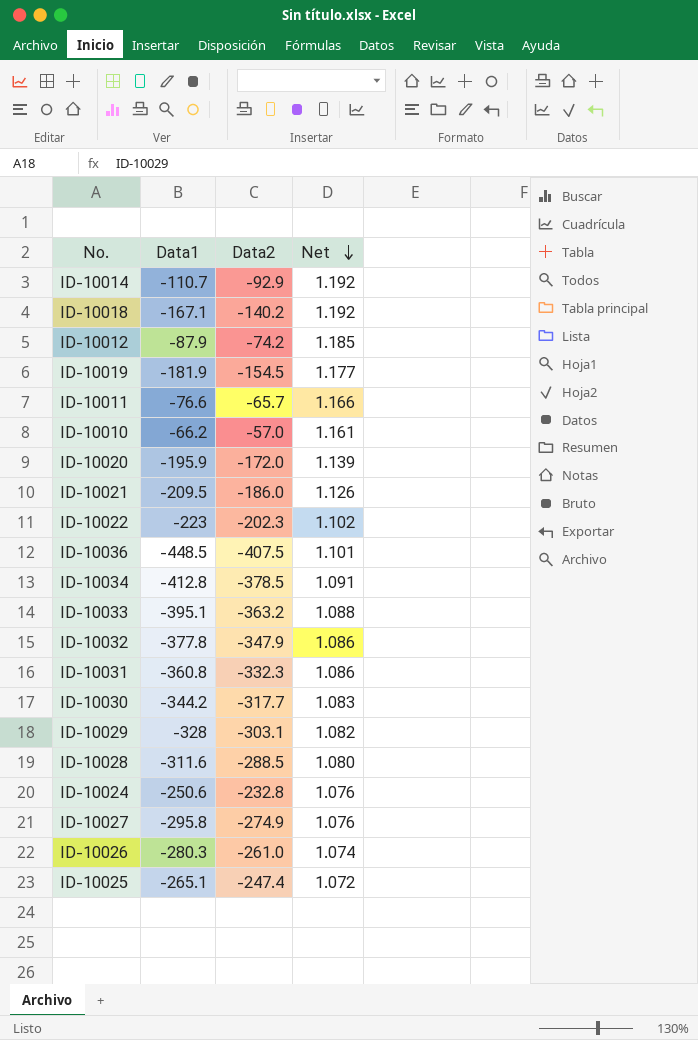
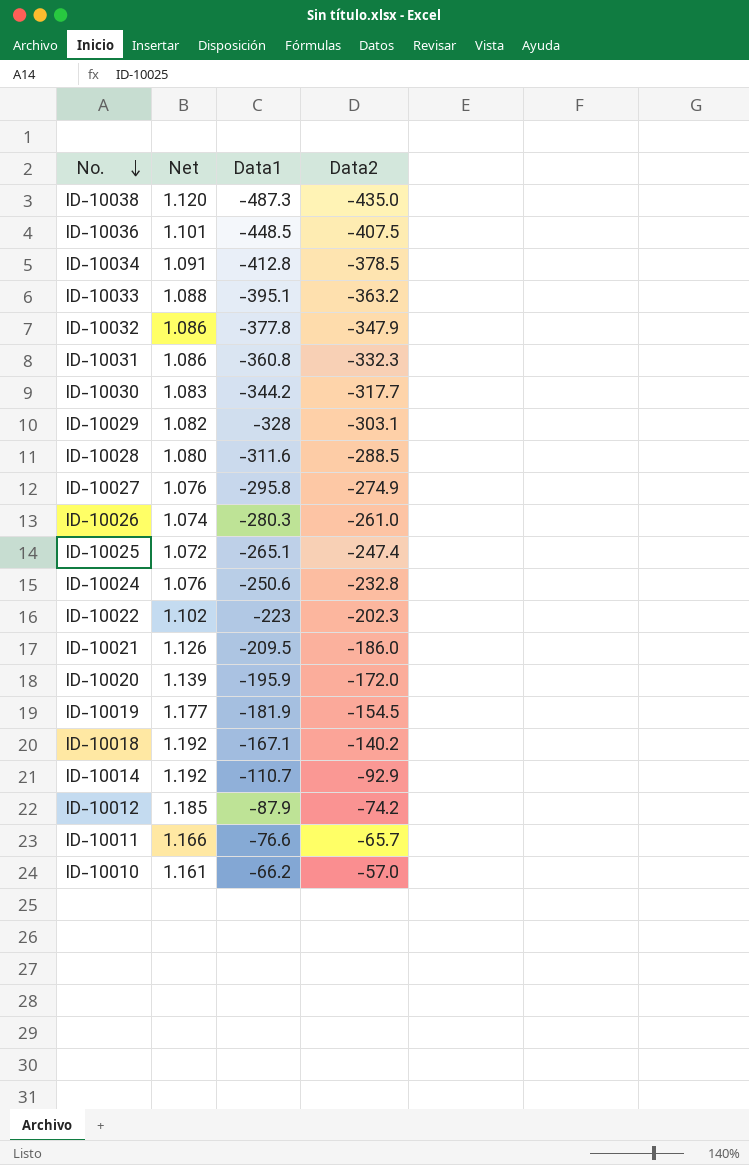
row order: Net descending -> No. descending
column Net | position: 4 -> 2
row ID-10038: none -> 1.120 | -487.3 | -435.0

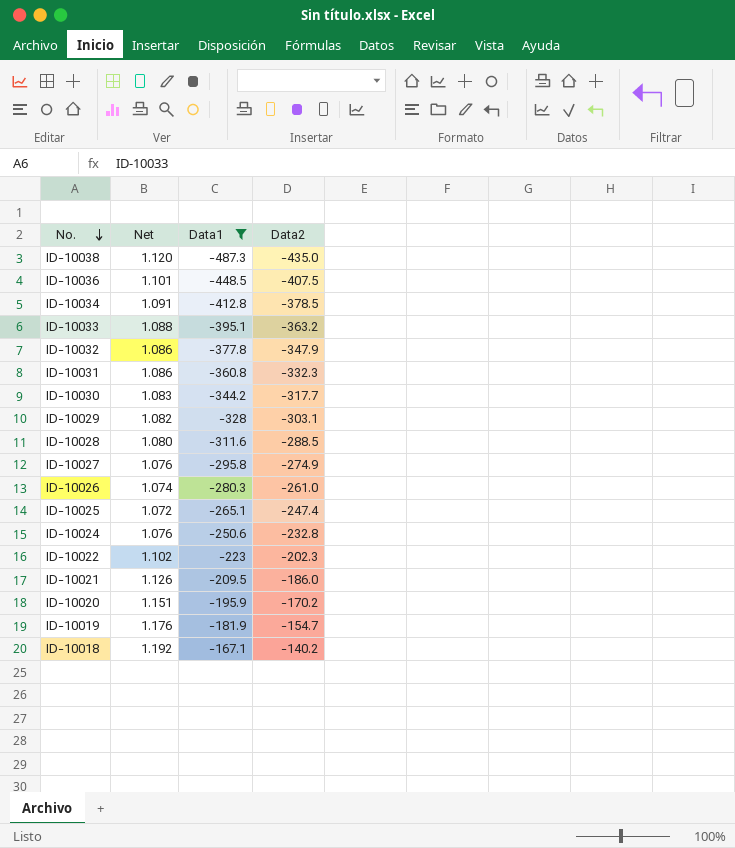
filter: none -> Data1 <= -167.1
ID-10020 | Net: 1.139 -> 1.151
ID-10020 | Data2: -172.0 -> -170.2
ID-10019 | Net: 1.177 -> 1.176
ID-10019 | Data2: -154.5 -> -154.7

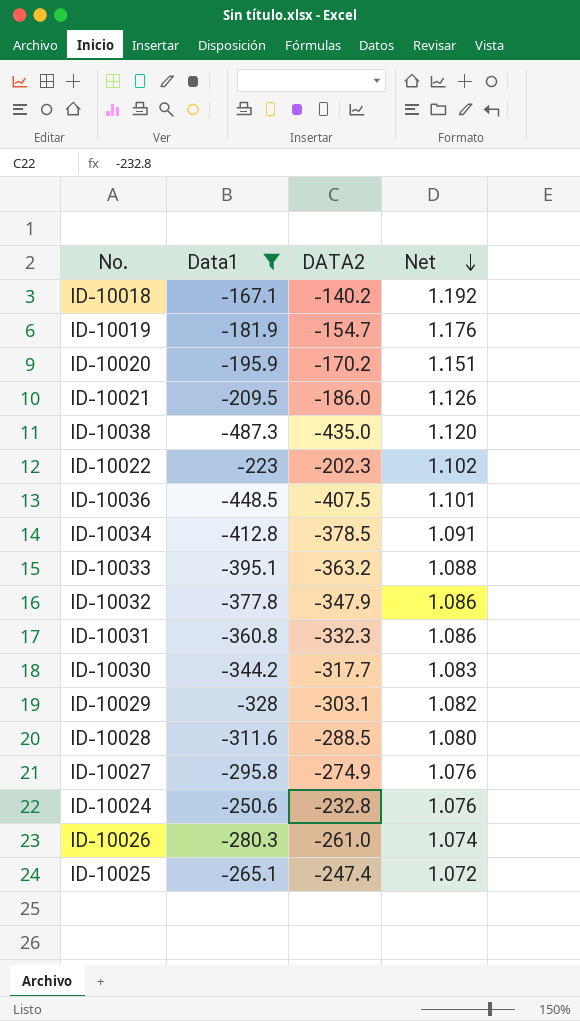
row order: No. descending -> Net descending
column name: Data2 -> DATA2
column Net | position: 2 -> 4

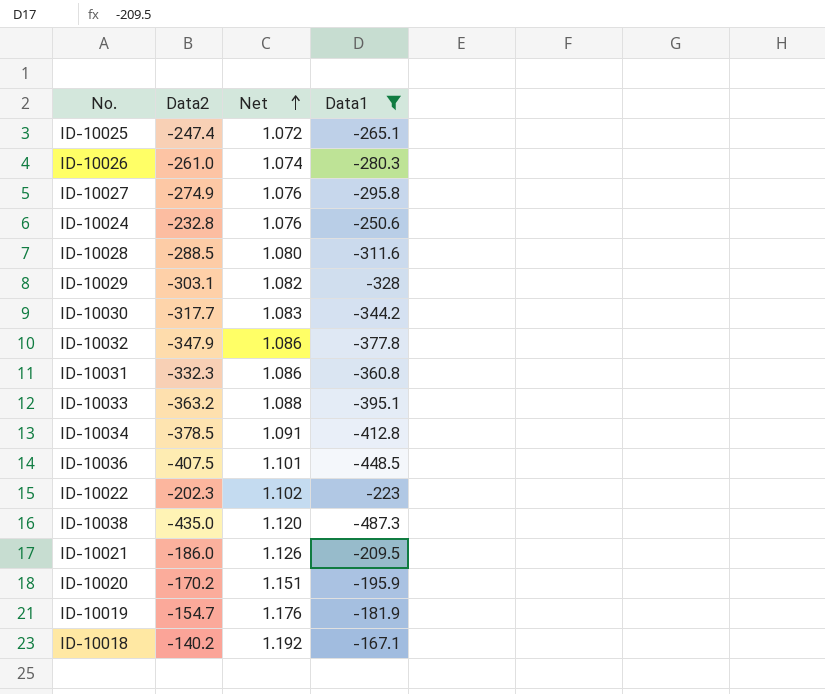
row order: Net descending -> Net ascending
column name: DATA2 -> Data2
column Data1 | position: 2 -> 4

